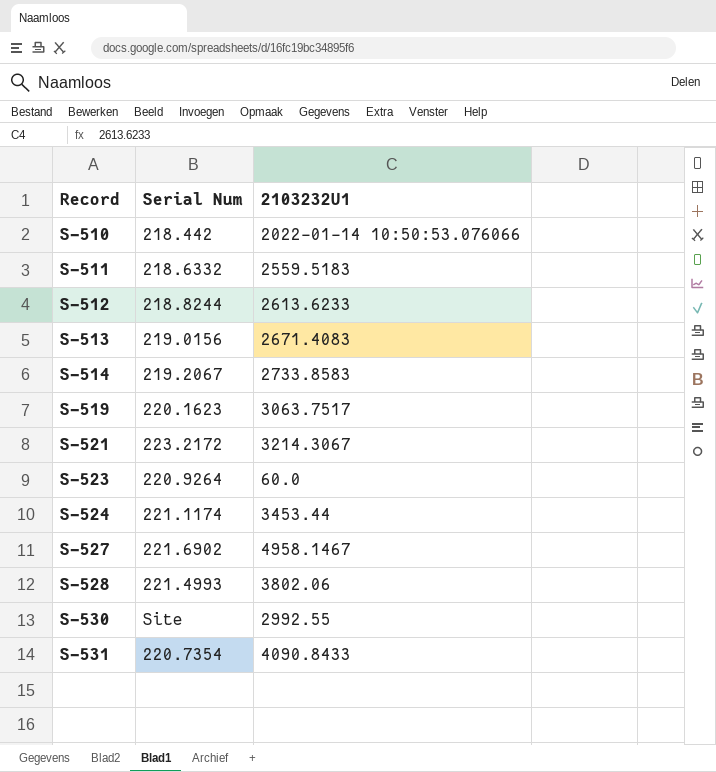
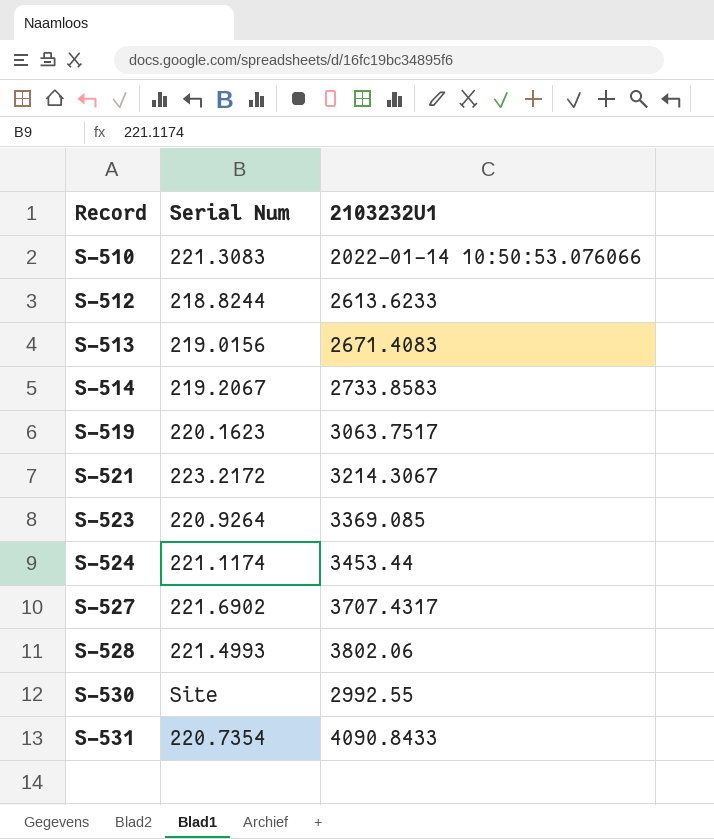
row S-511: 218.6332 | 2559.5183 -> none
S-510 | Serial Num: 218.442 -> 221.3083
S-523 | 2103232U1: 60.0 -> 3369.085
S-527 | 2103232U1: 4958.1467 -> 3707.4317

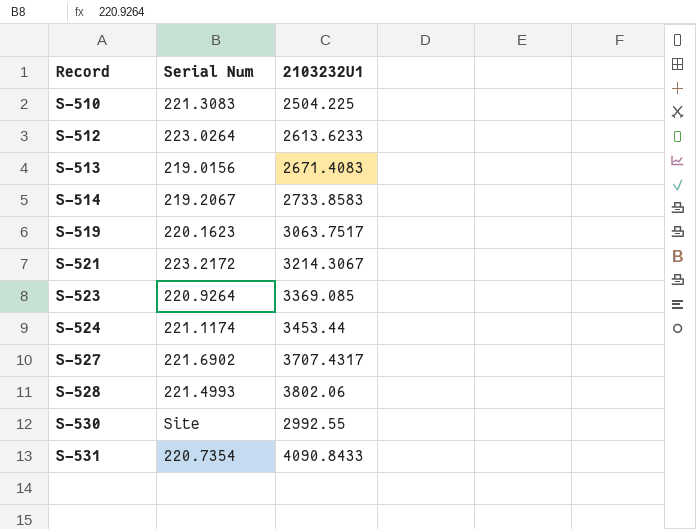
S-510 | 2103232U1: 2022-01-14 10:50:53.076066 -> 2504.225
S-512 | Serial Num: 218.8244 -> 223.0264

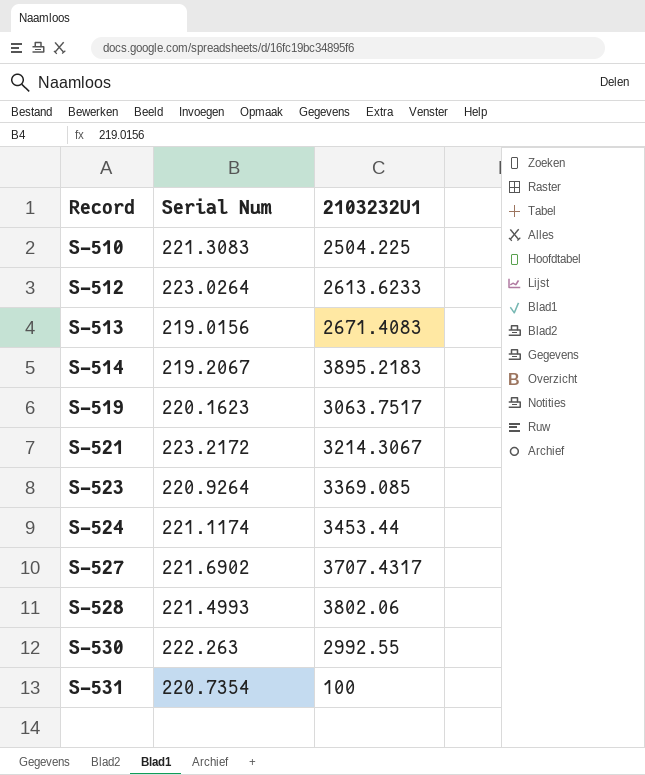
S-514 | 2103232U1: 2733.8583 -> 3895.2183
S-530 | Serial Num: Site -> 222.263
S-531 | 2103232U1: 4090.8433 -> 100

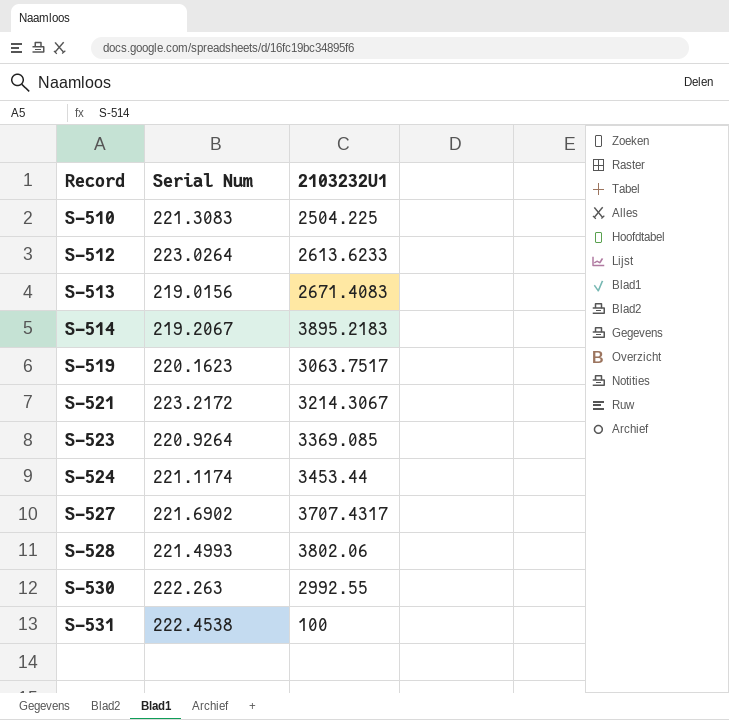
S-531 | Serial Num: 220.7354 -> 222.4538

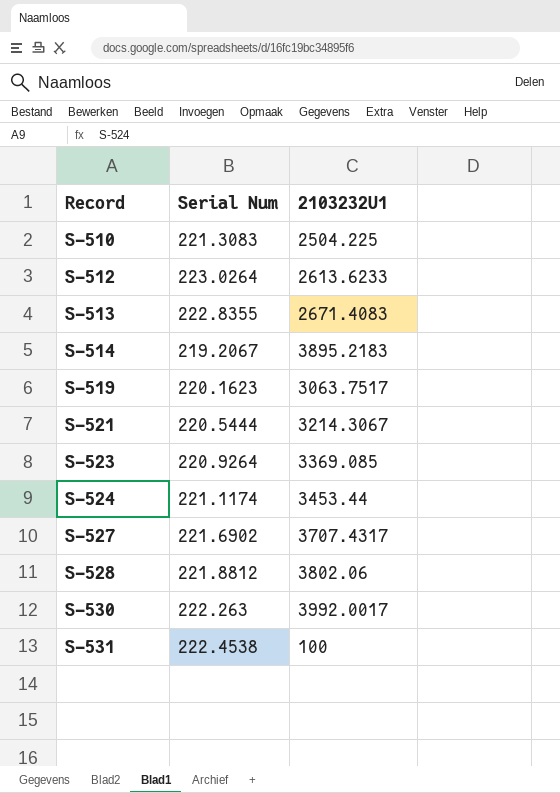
S-513 | Serial Num: 219.0156 -> 222.8355
S-521 | Serial Num: 223.2172 -> 220.5444
S-528 | Serial Num: 221.4993 -> 221.8812
S-530 | 2103232U1: 2992.55 -> 3992.0017

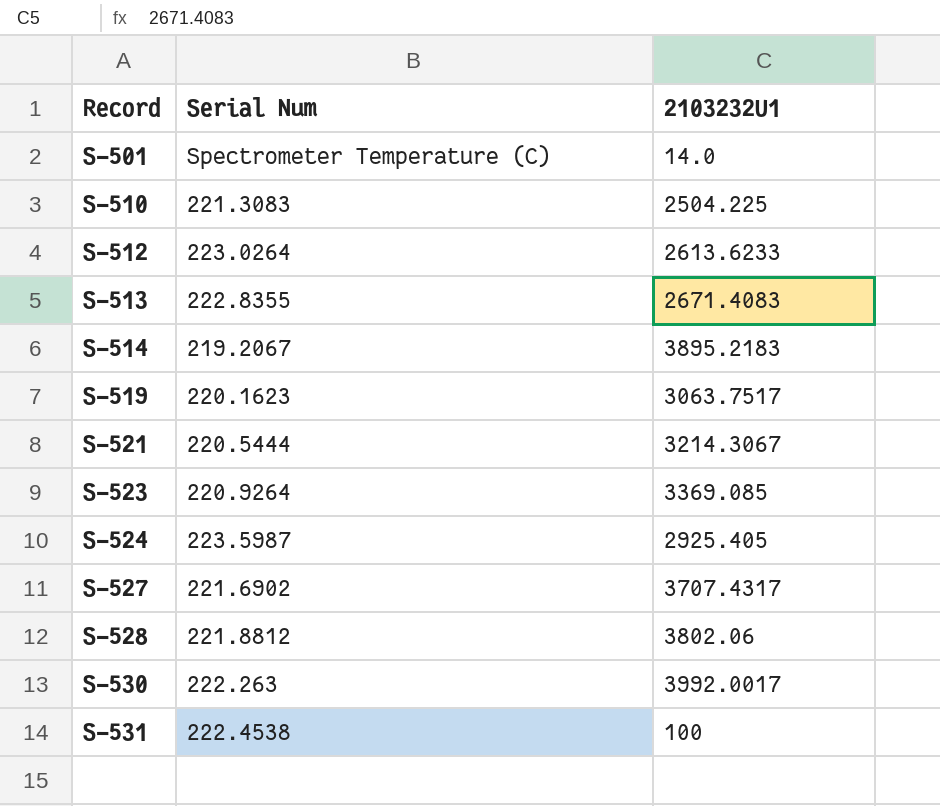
row S-501: none -> Spectrometer Temperature (C) | 14.0
S-524 | Serial Num: 221.1174 -> 223.5987
S-524 | 2103232U1: 3453.44 -> 2925.405

